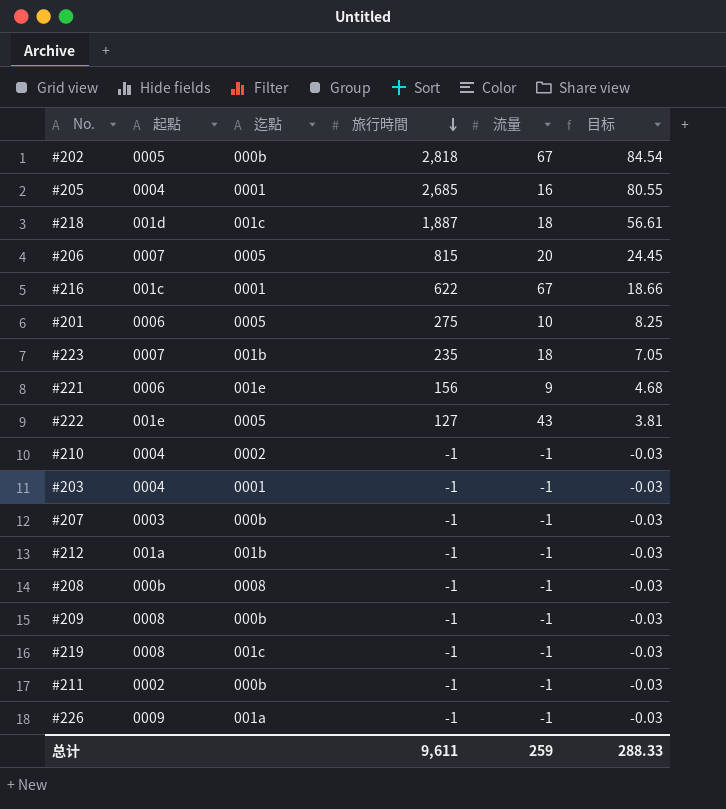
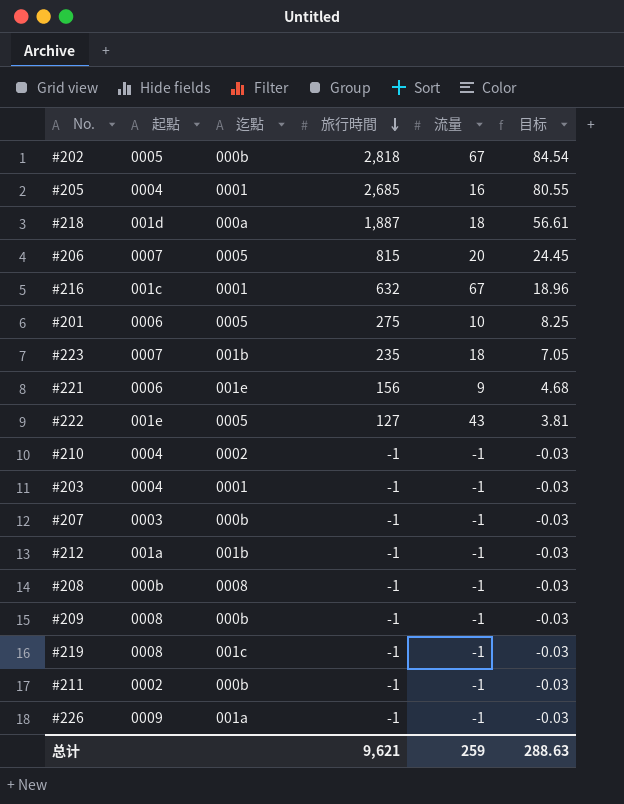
#218 | 迄點: 001c -> 000a
#216 | 旅行時間: 622 -> 632
#216 | 目标: 18.66 -> 18.96
总计 | 旅行時間: 9,611 -> 9,621
总计 | 目标: 288.33 -> 288.63

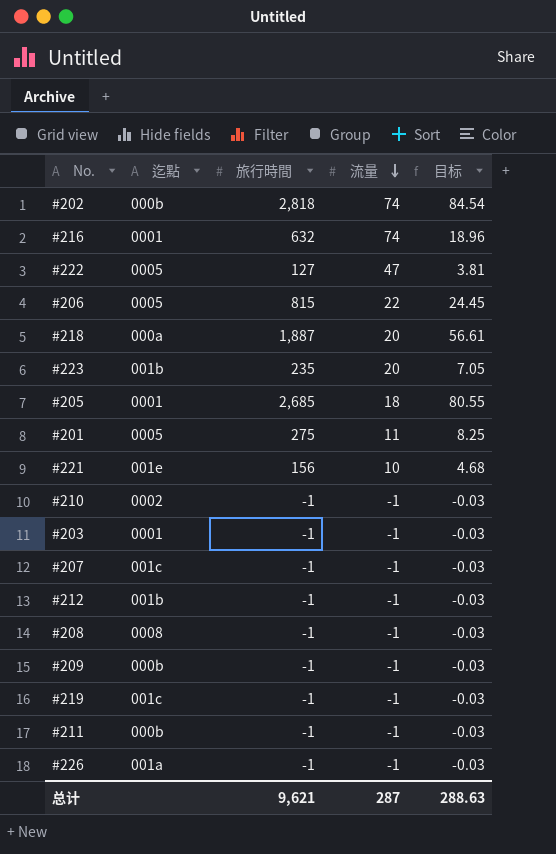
row order: 旅行時間 descending -> 流量 descending
column 起點 | position: 2 -> none
#202 | 流量: 67 -> 74
#216 | 流量: 67 -> 74
#222 | 流量: 43 -> 47
#206 | 流量: 20 -> 22
#218 | 流量: 18 -> 20
#223 | 流量: 18 -> 20
#205 | 流量: 16 -> 18
#201 | 流量: 10 -> 11
#221 | 流量: 9 -> 10
#207 | 迄點: 000b -> 001c
总计 | 流量: 259 -> 287

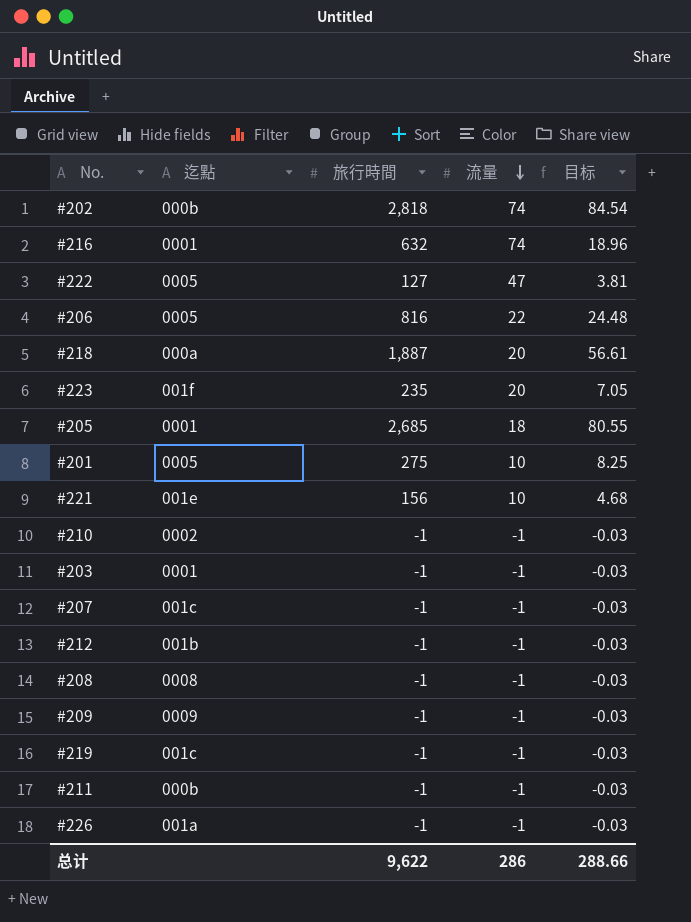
#206 | 旅行時間: 815 -> 816
#206 | 目标: 24.45 -> 24.48
#223 | 迄點: 001b -> 001f
#201 | 流量: 11 -> 10
#209 | 迄點: 000b -> 0009
总计 | 旅行時間: 9,621 -> 9,622
总计 | 流量: 287 -> 286
总计 | 目标: 288.63 -> 288.66

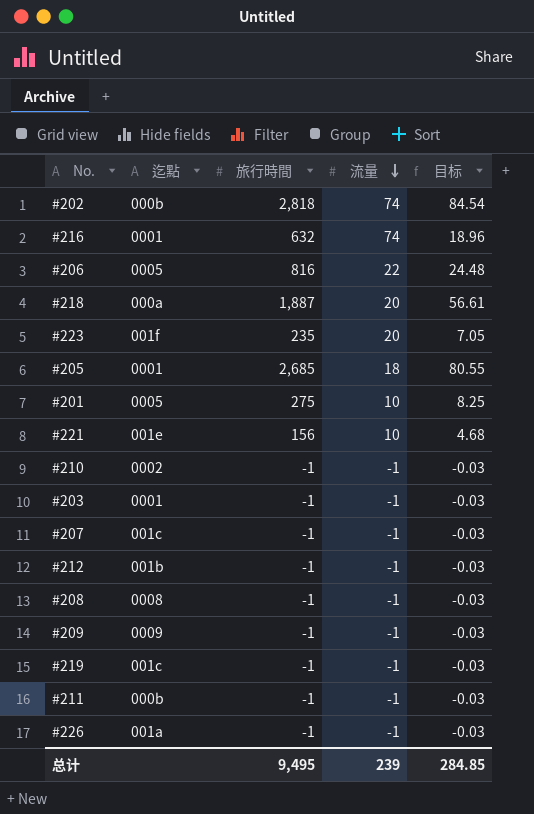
row #222: 0005 | 127 | 47 | 3.81 -> none
总计 | 旅行時間: 9,622 -> 9,495
总计 | 流量: 286 -> 239
总计 | 目标: 288.66 -> 284.85

